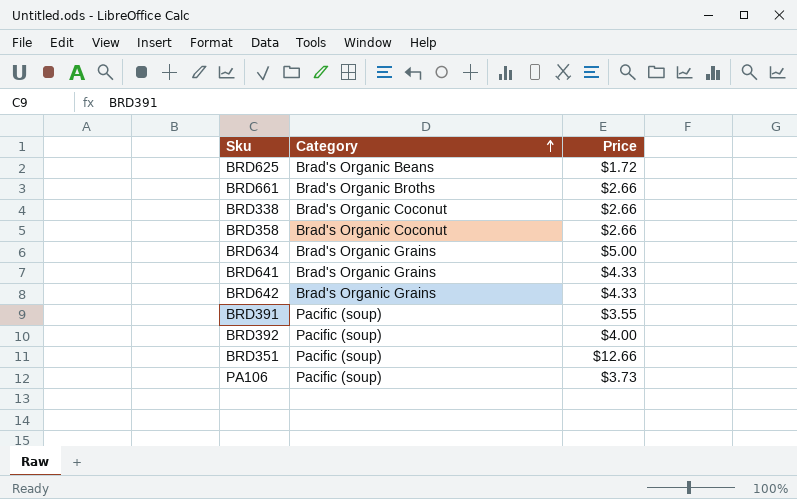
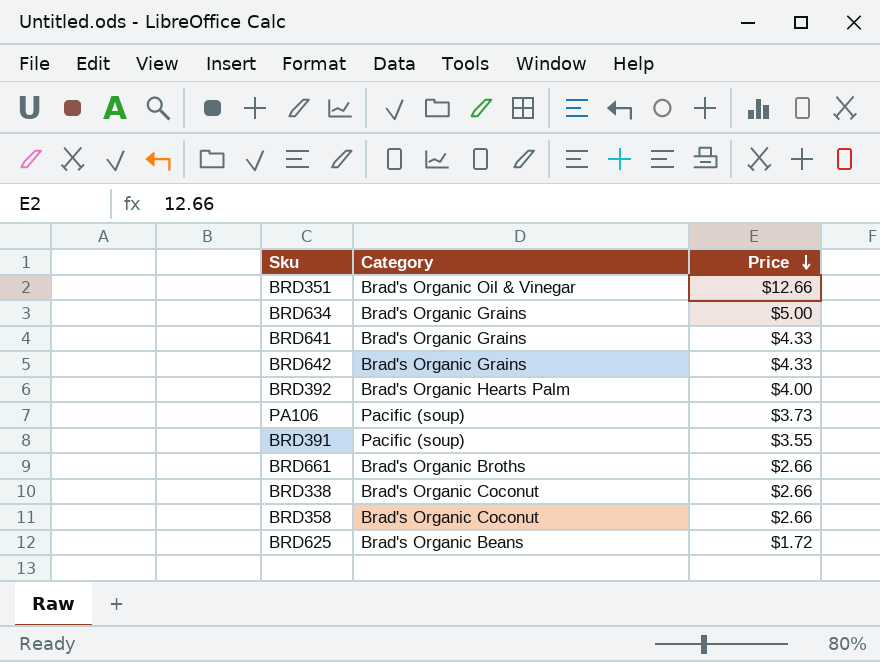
row order: Category ascending -> Price descending
BRD351 | Category: Pacific (soup) -> Brad's Organic Oil & Vinegar
BRD392 | Category: Pacific (soup) -> Brad's Organic Hearts Palm

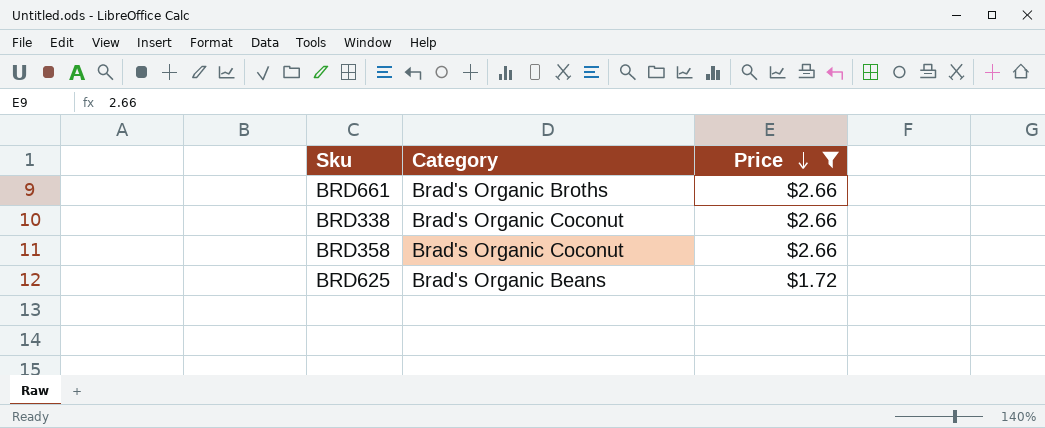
filter: none -> Price <= $2.66

